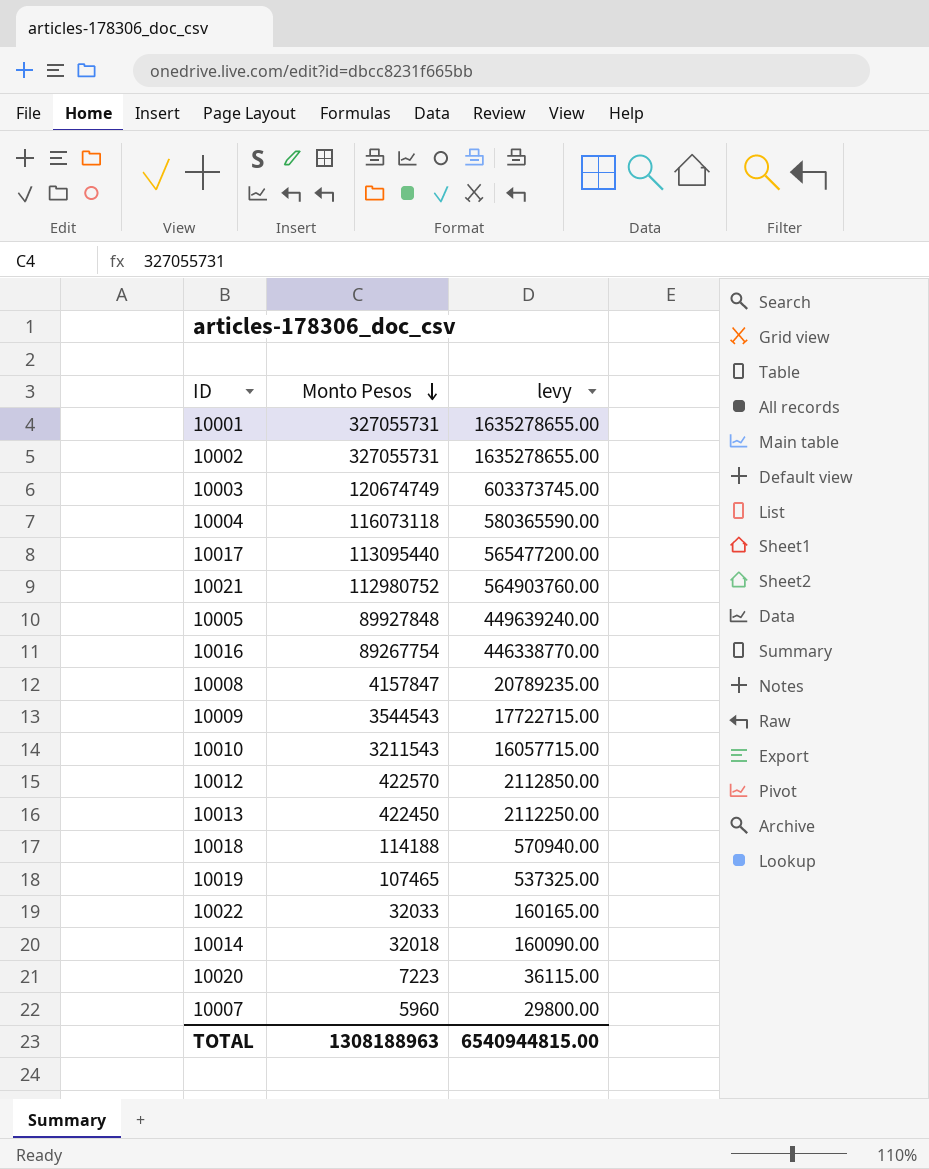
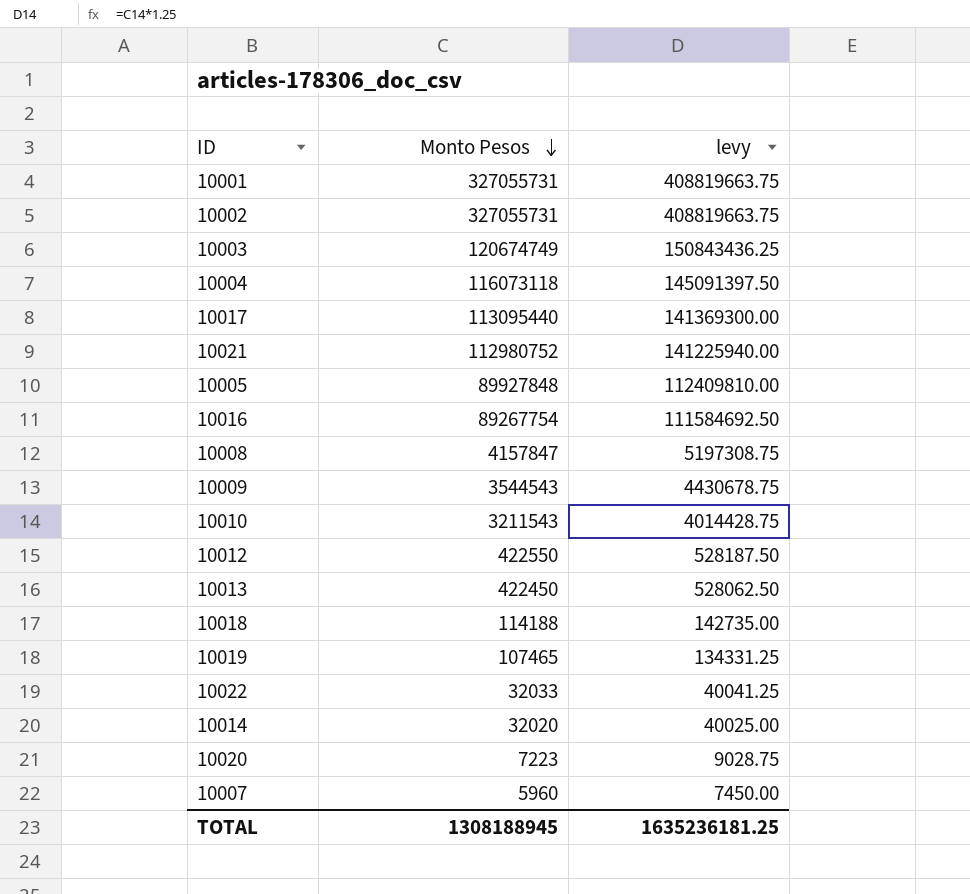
column levy | formula: [Monto Pesos] * 5 -> [Monto Pesos] * 1.25
10012 | Monto Pesos: 422570 -> 422550
10014 | Monto Pesos: 32018 -> 32020
TOTAL | Monto Pesos: 1308188963 -> 1308188945
TOTAL | levy: 6540944815.00 -> 1635236181.25

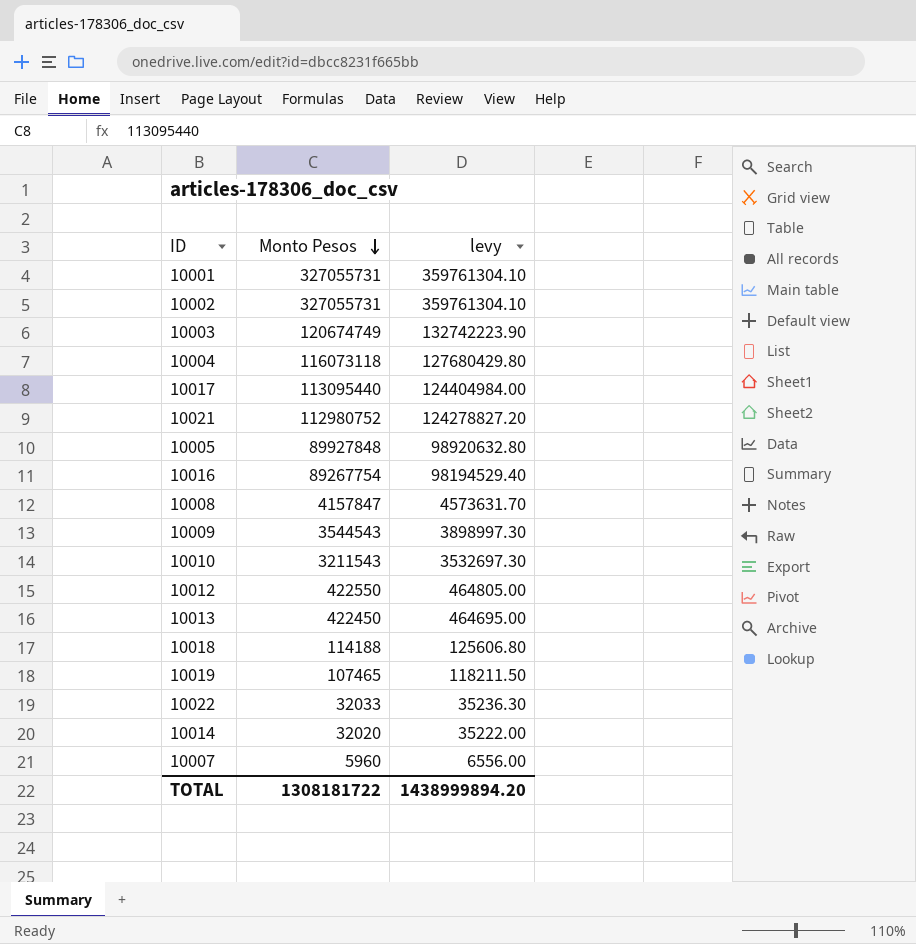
column levy | formula: [Monto Pesos] * 1.25 -> [Monto Pesos] * 1.1
row 10020: 7223 | 9028.75 -> none
TOTAL | Monto Pesos: 1308188945 -> 1308181722
TOTAL | levy: 1635236181.25 -> 1438999894.20

